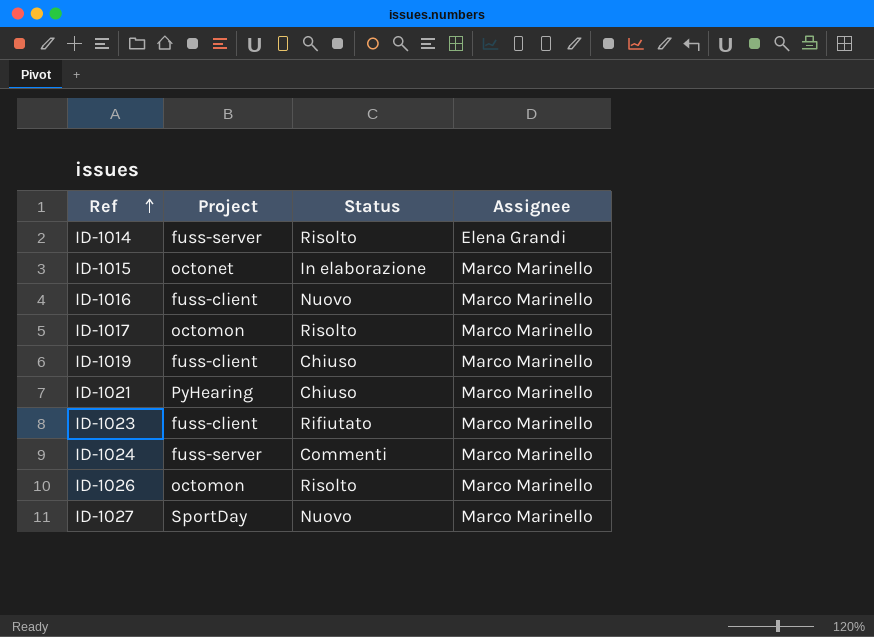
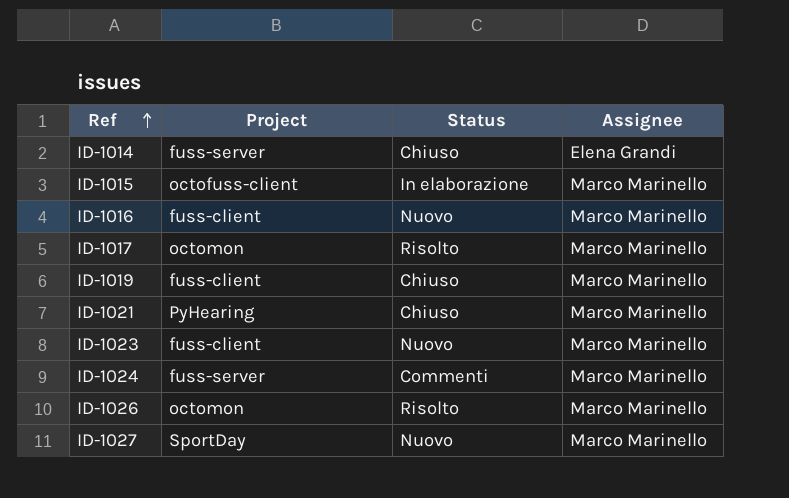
ID-1014 | Status: Risolto -> Chiuso
ID-1015 | Project: octonet -> octofuss-client
ID-1023 | Status: Rifiutato -> Nuovo

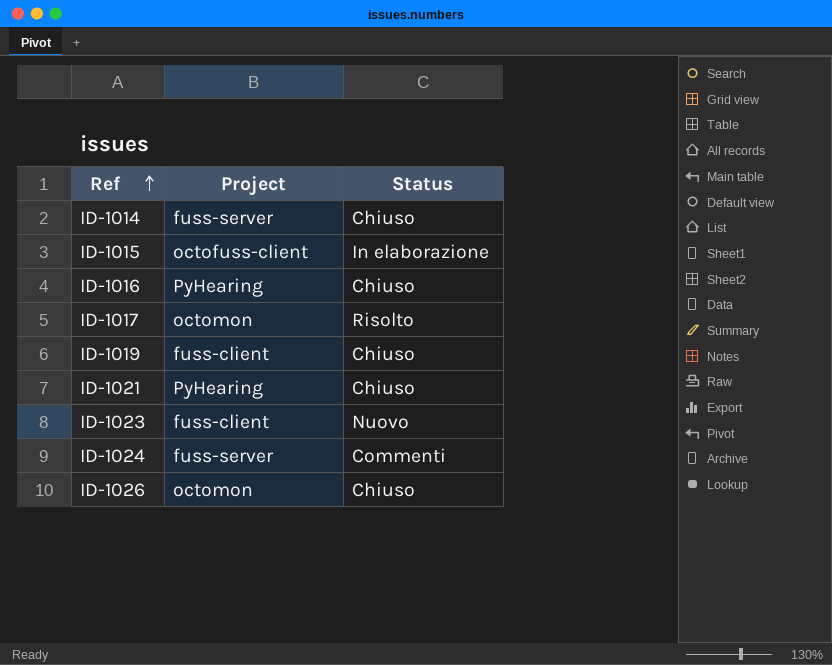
column Assignee | position: 4 -> none
row ID-1027: SportDay | Nuovo | Marco Marinello -> none
ID-1016 | Project: fuss-client -> PyHearing
ID-1016 | Status: Nuovo -> Chiuso
ID-1026 | Status: Risolto -> Chiuso

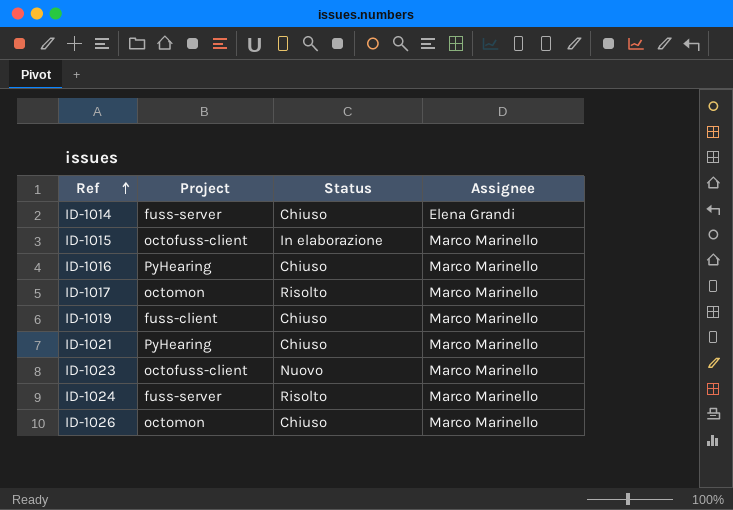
column Assignee | position: none -> 4
ID-1023 | Project: fuss-client -> octofuss-client
ID-1024 | Status: Commenti -> Risolto

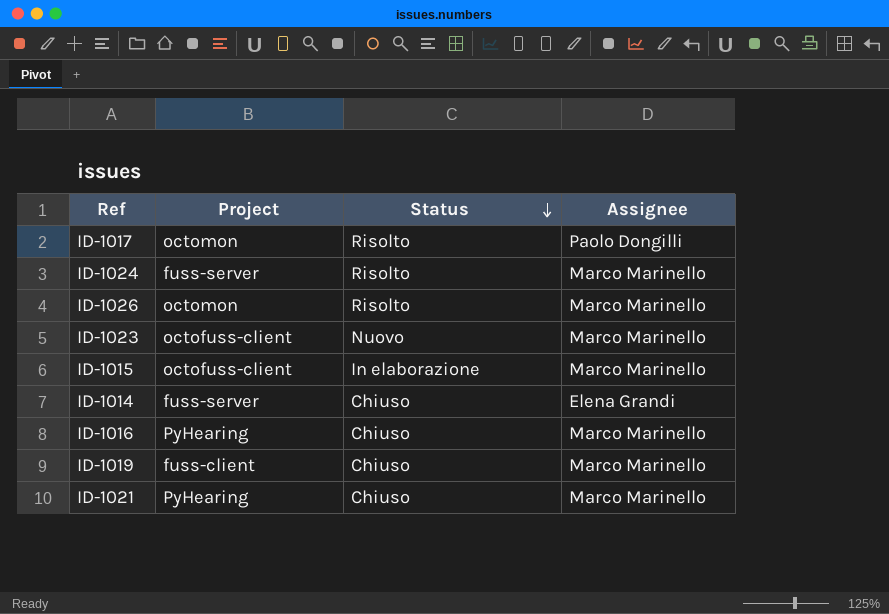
row order: Ref ascending -> Status descending
ID-1017 | Assignee: Marco Marinello -> Paolo Dongilli
ID-1026 | Status: Chiuso -> Risolto

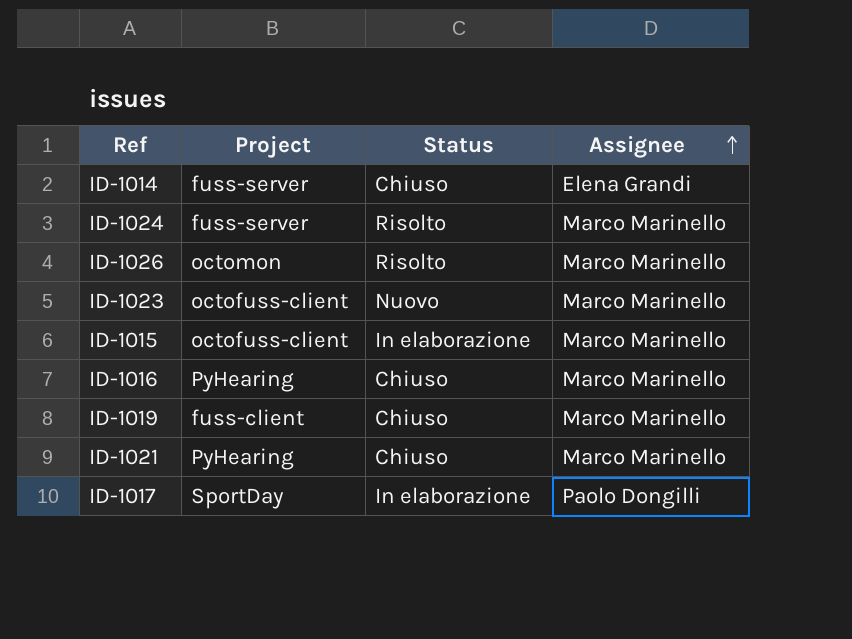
row order: Status descending -> Assignee ascending
ID-1017 | Project: octomon -> SportDay
ID-1017 | Status: Risolto -> In elaborazione

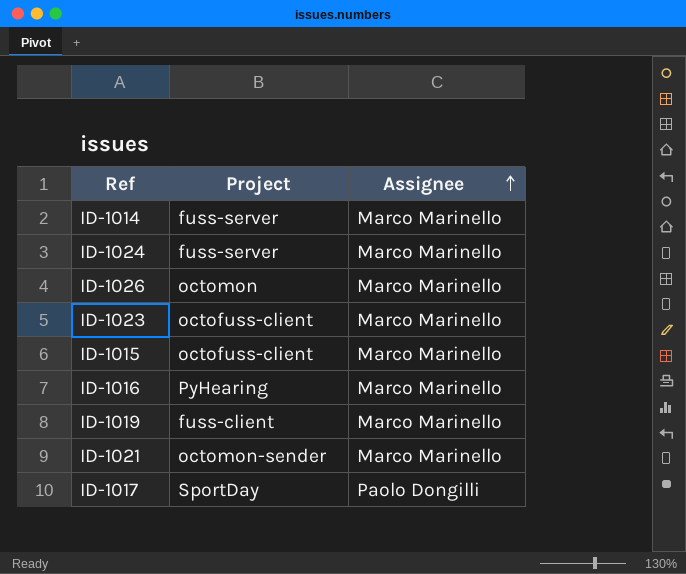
column Status | position: 3 -> none
ID-1014 | Assignee: Elena Grandi -> Marco Marinello
ID-1021 | Project: PyHearing -> octomon-sender

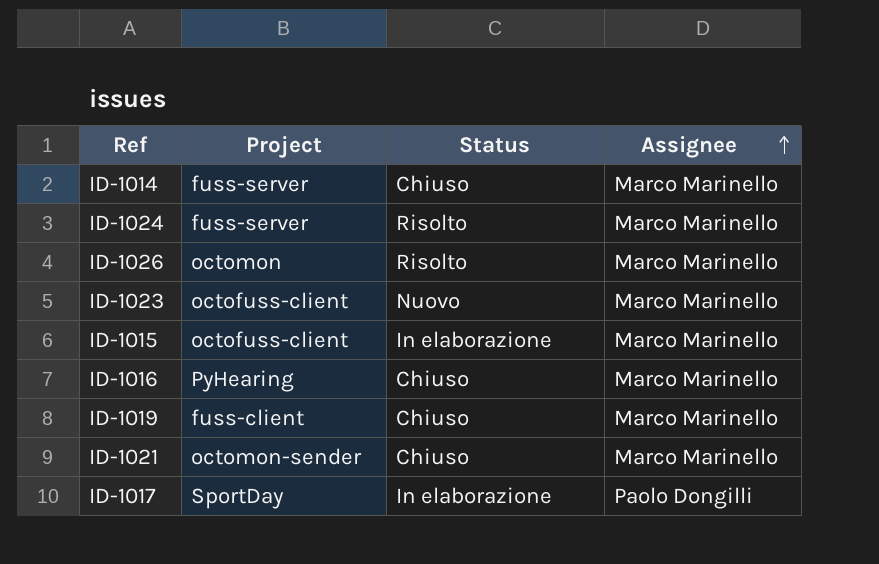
column Status | position: none -> 3

